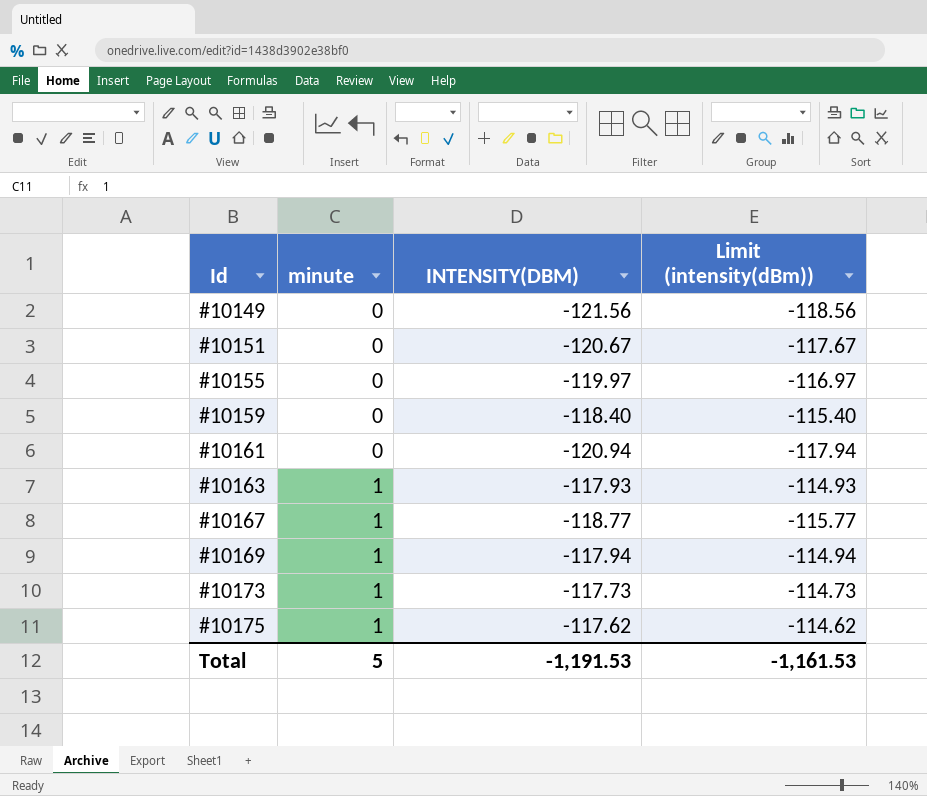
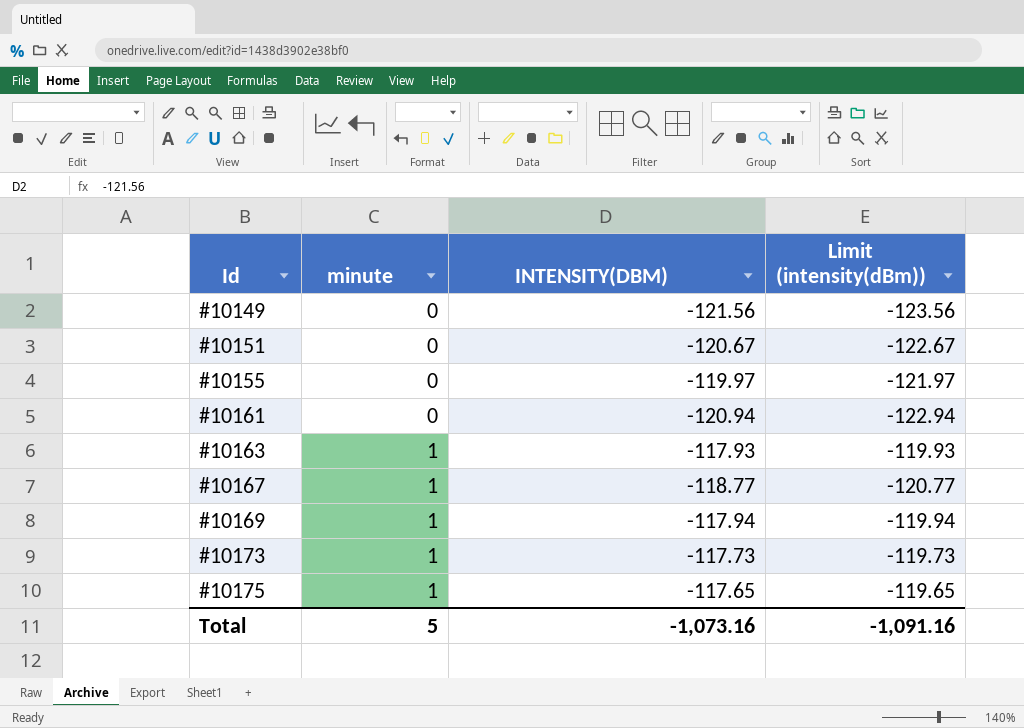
column Limit (intensity(dBm)) | formula: [INTENSITY(DBM)] + 3 -> [INTENSITY(DBM)] - 2
row #10159: 0 | -118.40 | -115.40 -> none
#10175 | INTENSITY(DBM): -117.62 -> -117.65
Total | INTENSITY(DBM): -1,191.53 -> -1,073.16
Total | Limit (intensity(dBm)): -1,161.53 -> -1,091.16

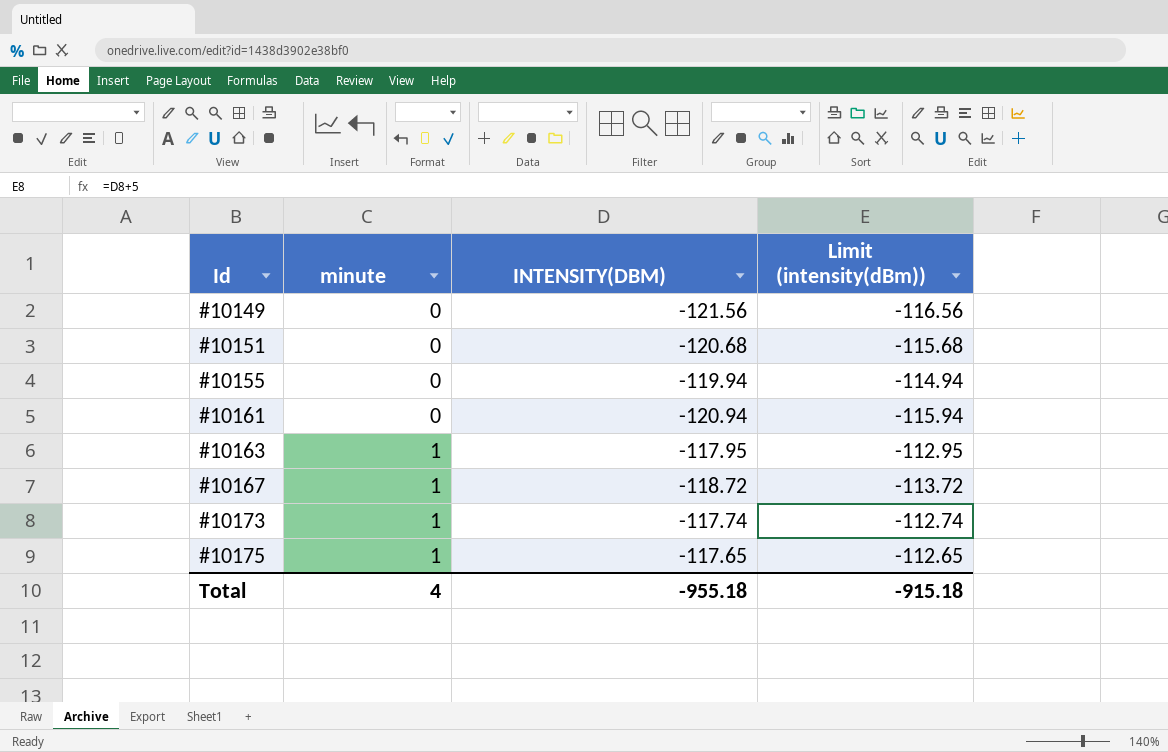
column Limit (intensity(dBm)) | formula: [INTENSITY(DBM)] - 2 -> [INTENSITY(DBM)] + 5
row #10169: 1 | -117.94 | -119.94 -> none
#10151 | INTENSITY(DBM): -120.67 -> -120.68
#10155 | INTENSITY(DBM): -119.97 -> -119.94
#10163 | INTENSITY(DBM): -117.93 -> -117.95
#10167 | INTENSITY(DBM): -118.77 -> -118.72
#10173 | INTENSITY(DBM): -117.73 -> -117.74
Total | minute: 5 -> 4
Total | INTENSITY(DBM): -1,073.16 -> -955.18
Total | Limit (intensity(dBm)): -1,091.16 -> -915.18

